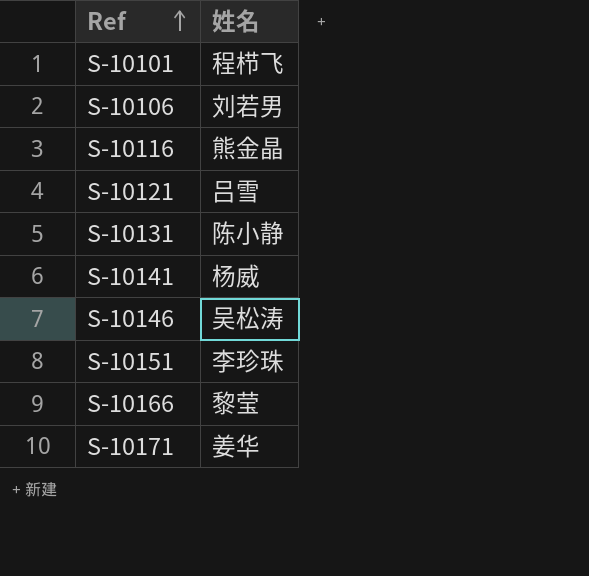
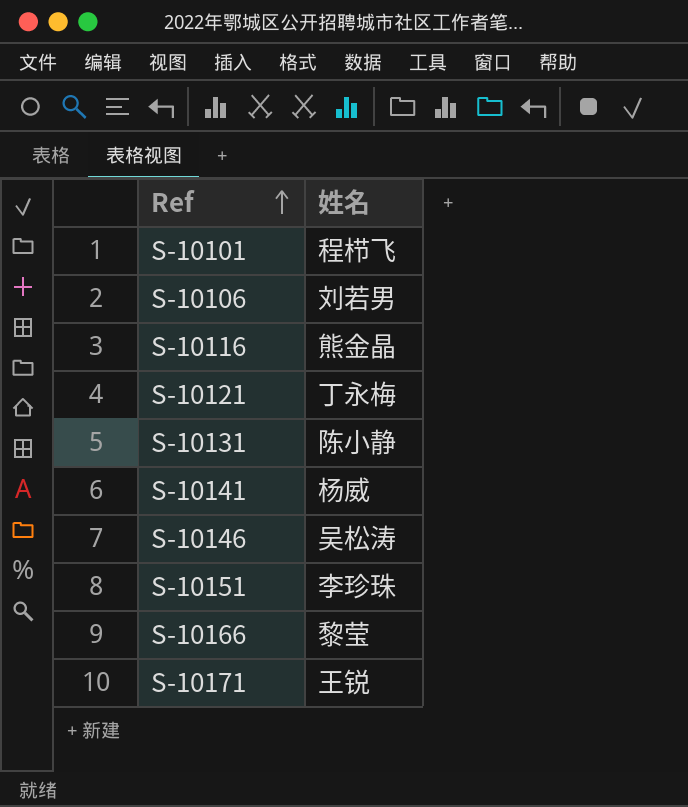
S-10121 | 姓名: 吕雪 -> 丁永梅
S-10171 | 姓名: 姜华 -> 王锐

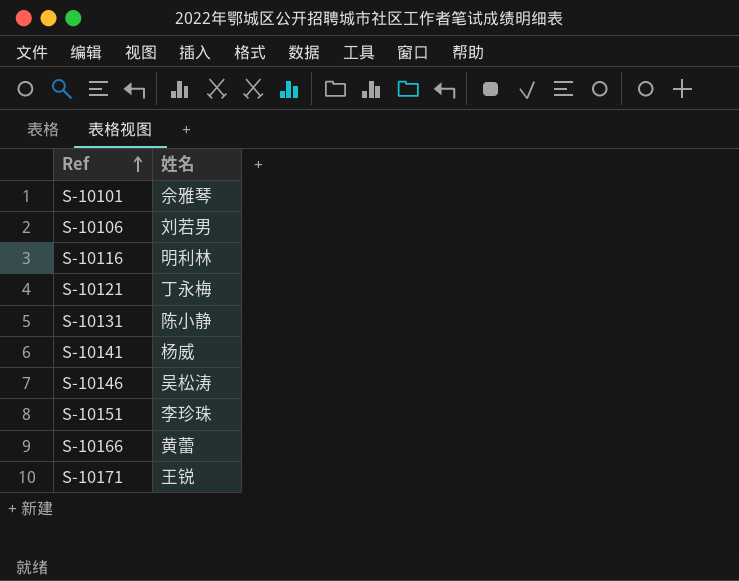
S-10101 | 姓名: 程栉飞 -> 佘雅琴
S-10116 | 姓名: 熊金晶 -> 明利林
S-10166 | 姓名: 黎莹 -> 黄蕾

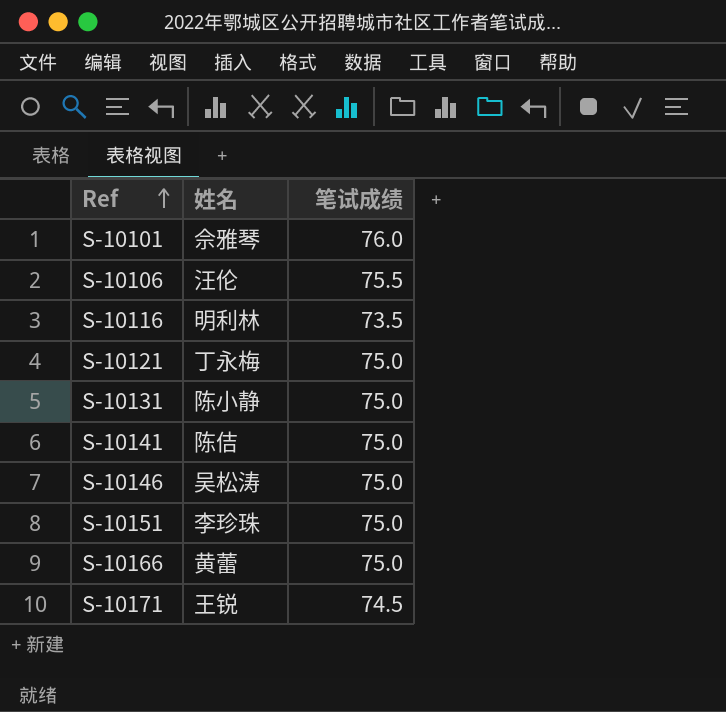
column 笔试成绩 | position: none -> 3
S-10106 | 姓名: 刘若男 -> 汪伦
S-10141 | 姓名: 杨威 -> 陈佶

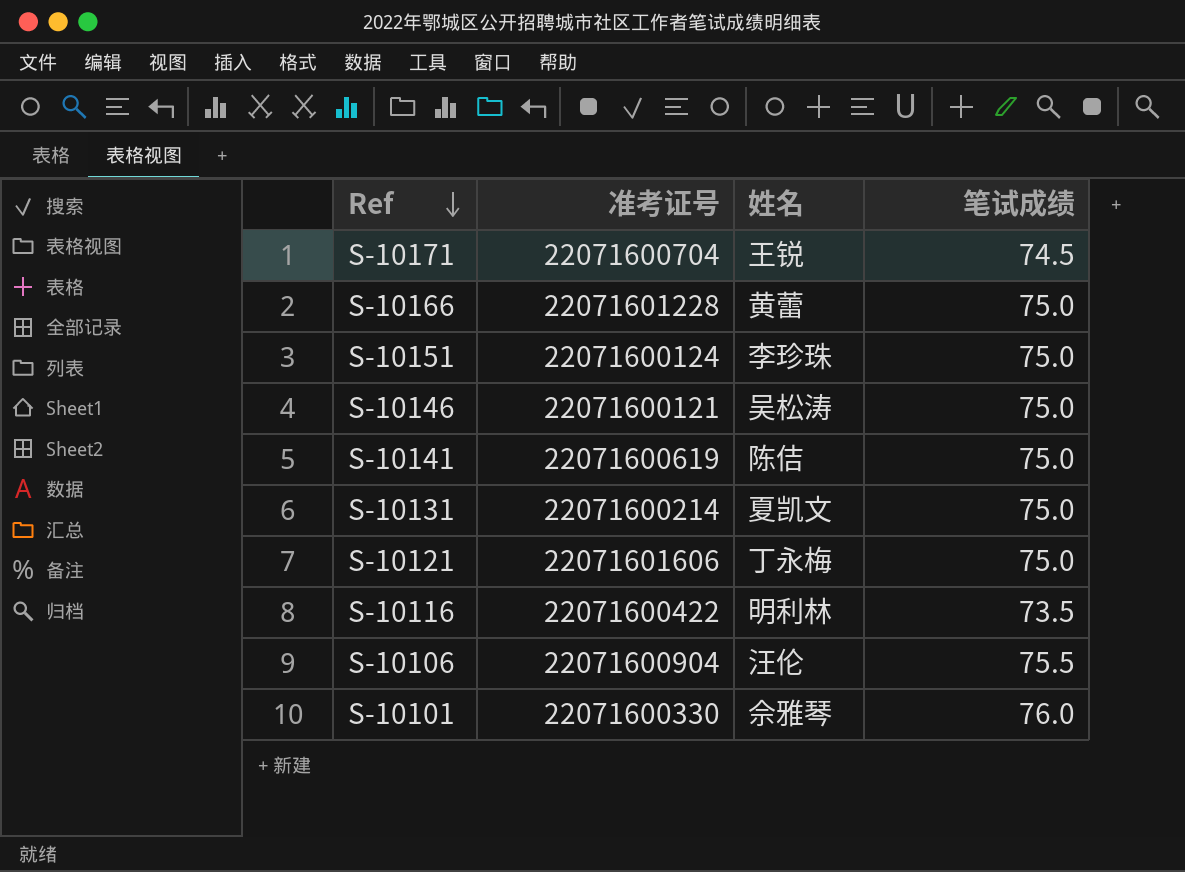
row order: Ref ascending -> Ref descending
column 准考证号 | position: none -> 2
S-10131 | 姓名: 陈小静 -> 夏凯文

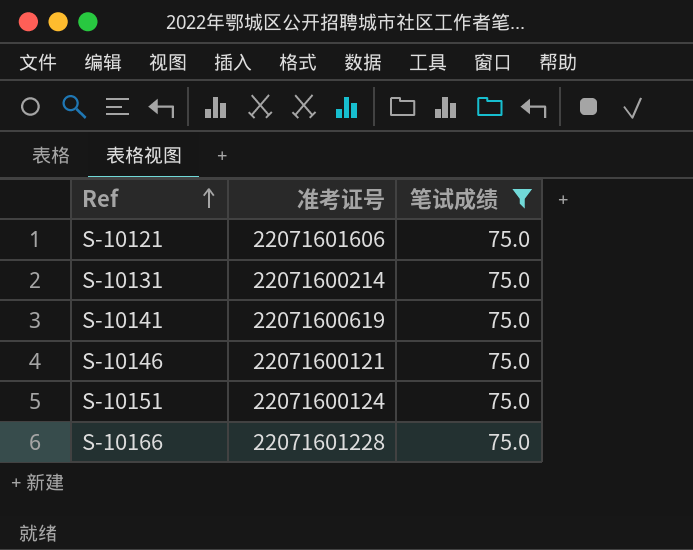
filter: none -> 笔试成绩 = 75.0
row order: Ref descending -> Ref ascending
column 姓名 | position: 3 -> none

